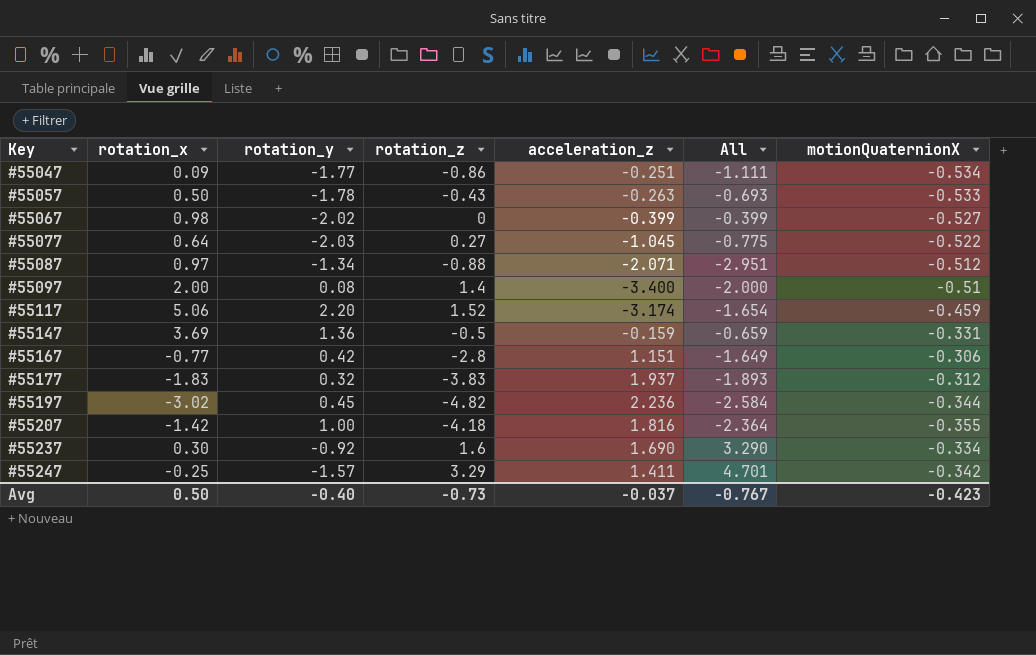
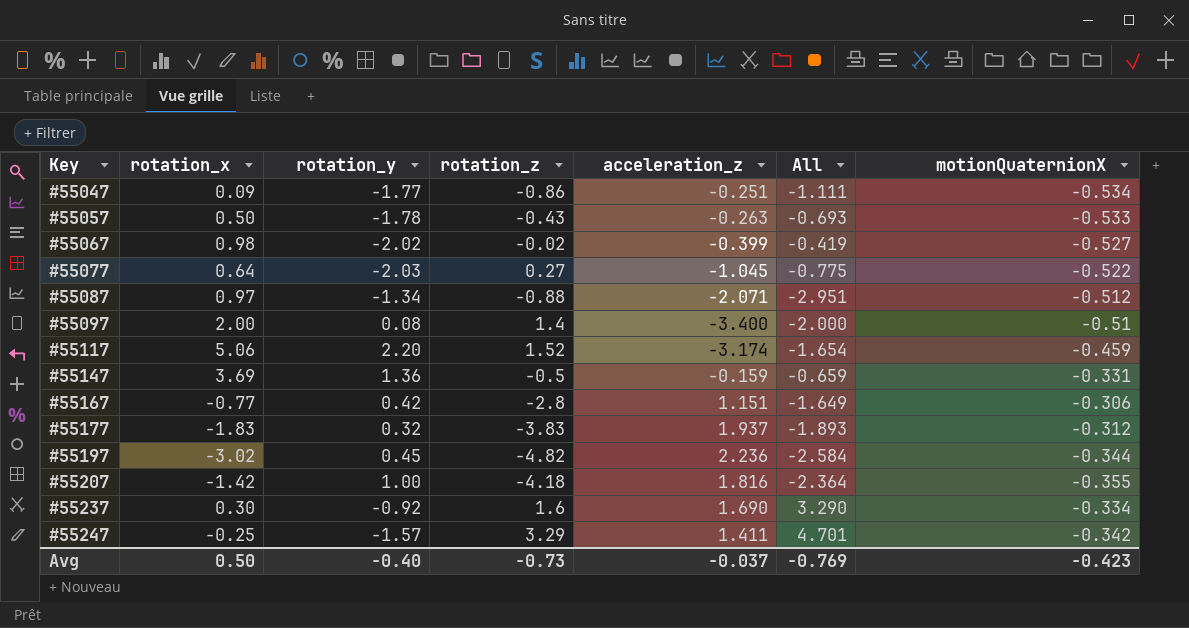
#55067 | rotation_z: 0 -> -0.02
#55067 | All: -0.399 -> -0.419
Avg | All: -0.767 -> -0.769

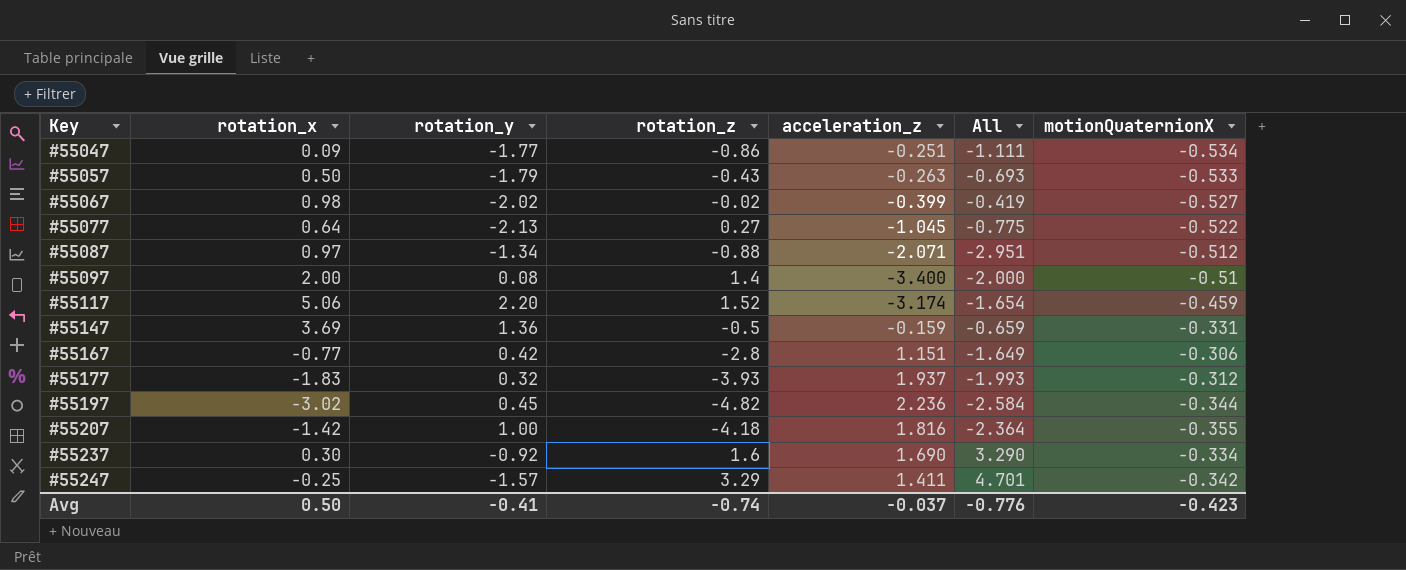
#55057 | rotation_y: -1.78 -> -1.79
#55077 | rotation_y: -2.03 -> -2.13
#55177 | rotation_z: -3.83 -> -3.93
#55177 | All: -1.893 -> -1.993
Avg | rotation_y: -0.40 -> -0.41
Avg | rotation_z: -0.73 -> -0.74
Avg | All: -0.769 -> -0.776

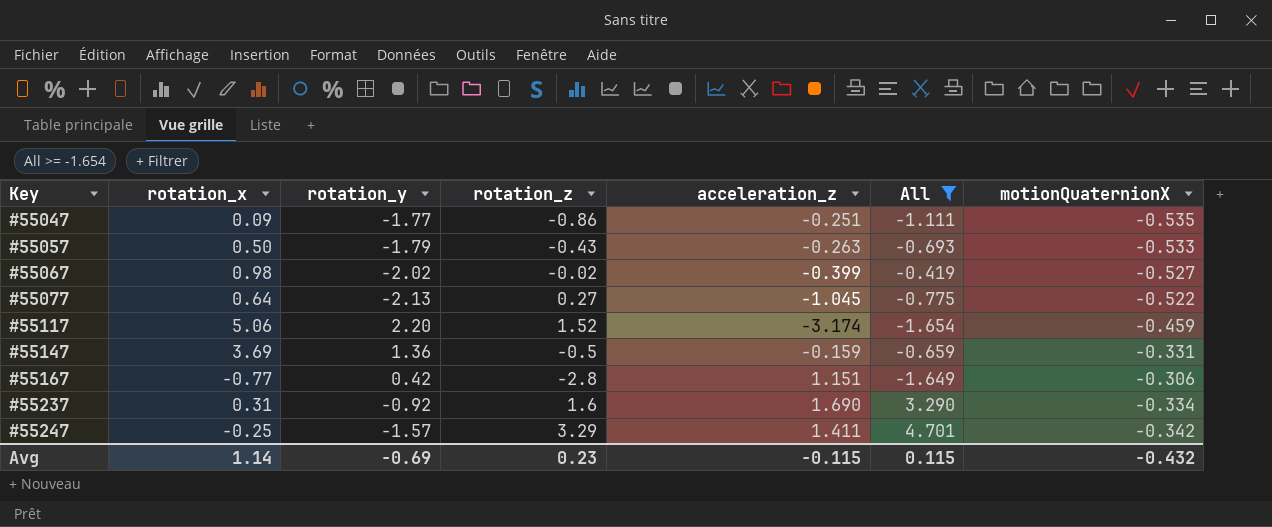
filter: none -> All >= -1.654
#55047 | motionQuaternionX: -0.534 -> -0.535
#55237 | rotation_x: 0.30 -> 0.31
Avg | rotation_x: 0.50 -> 1.14
Avg | rotation_y: -0.41 -> -0.69
Avg | rotation_z: -0.74 -> 0.23
Avg | acceleration_z: -0.037 -> -0.115
Avg | All: -0.776 -> 0.115
Avg | motionQuaternionX: -0.423 -> -0.432

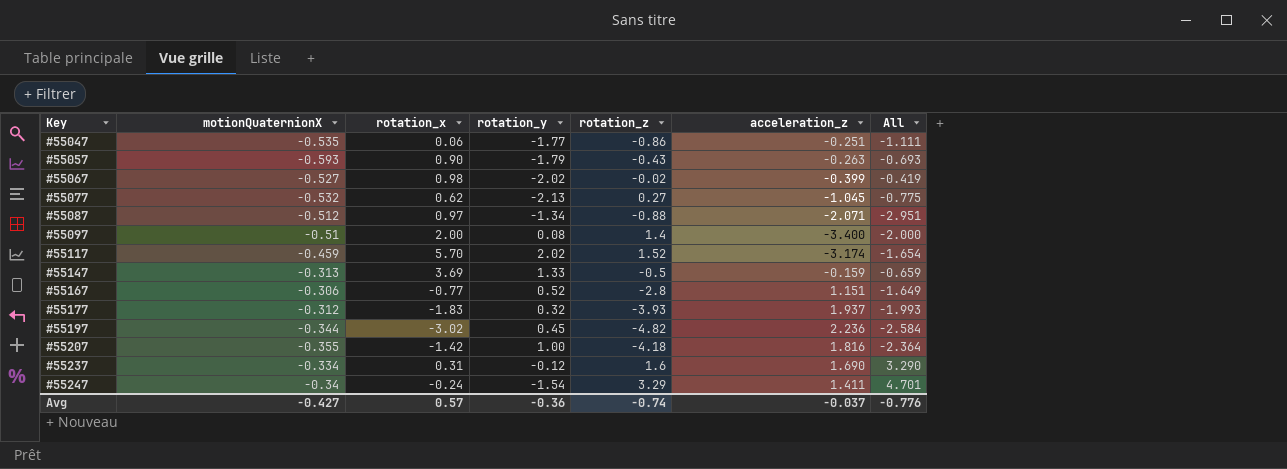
filter: All >= -1.654 -> none
column motionQuaternionX | position: 7 -> 2
#55047 | rotation_x: 0.09 -> 0.06
#55057 | motionQuaternionX: -0.533 -> -0.593
#55057 | rotation_x: 0.50 -> 0.90
#55077 | motionQuaternionX: -0.522 -> -0.532
#55077 | rotation_x: 0.64 -> 0.62
#55117 | rotation_x: 5.06 -> 5.70
#55117 | rotation_y: 2.20 -> 2.02
#55147 | motionQuaternionX: -0.331 -> -0.313
#55147 | rotation_y: 1.36 -> 1.33
#55167 | rotation_y: 0.42 -> 0.52
#55237 | rotation_y: -0.92 -> -0.12
#55247 | motionQuaternionX: -0.342 -> -0.34
#55247 | rotation_x: -0.25 -> -0.24
#55247 | rotation_y: -1.57 -> -1.54
Avg | motionQuaternionX: -0.432 -> -0.427
Avg | rotation_x: 1.14 -> 0.57
Avg | rotation_y: -0.69 -> -0.36
Avg | rotation_z: 0.23 -> -0.74
Avg | acceleration_z: -0.115 -> -0.037
Avg | All: 0.115 -> -0.776

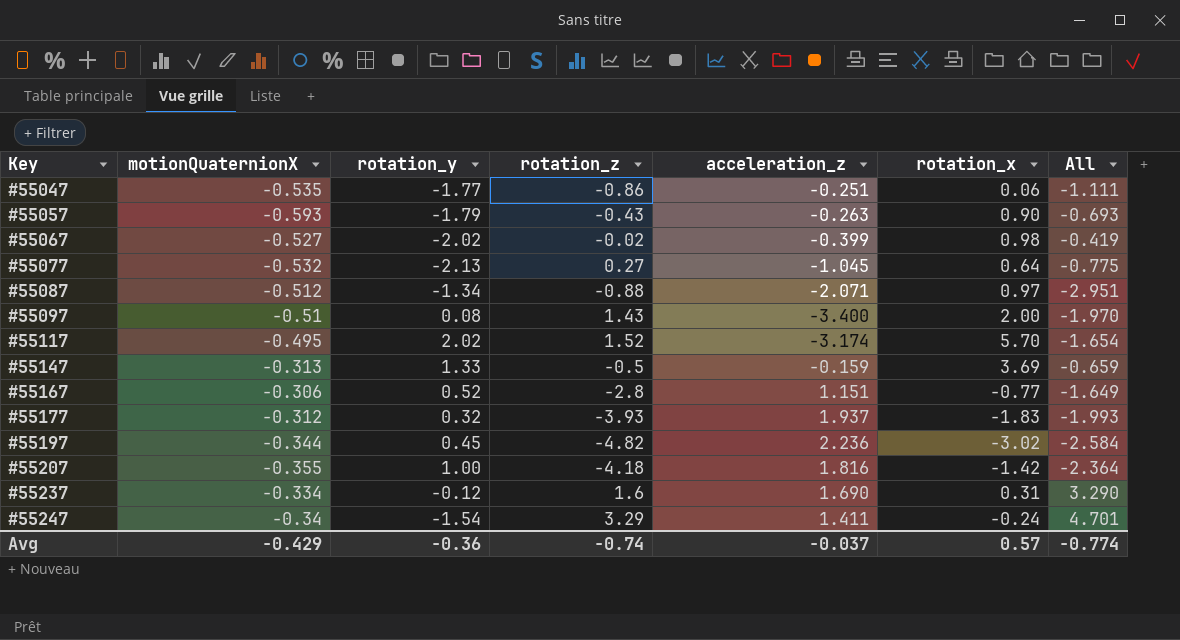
column rotation_x | position: 3 -> 6
#55077 | rotation_x: 0.62 -> 0.64
#55097 | rotation_z: 1.4 -> 1.43
#55097 | All: -2.000 -> -1.970
#55117 | motionQuaternionX: -0.459 -> -0.495
Avg | motionQuaternionX: -0.427 -> -0.429
Avg | All: -0.776 -> -0.774

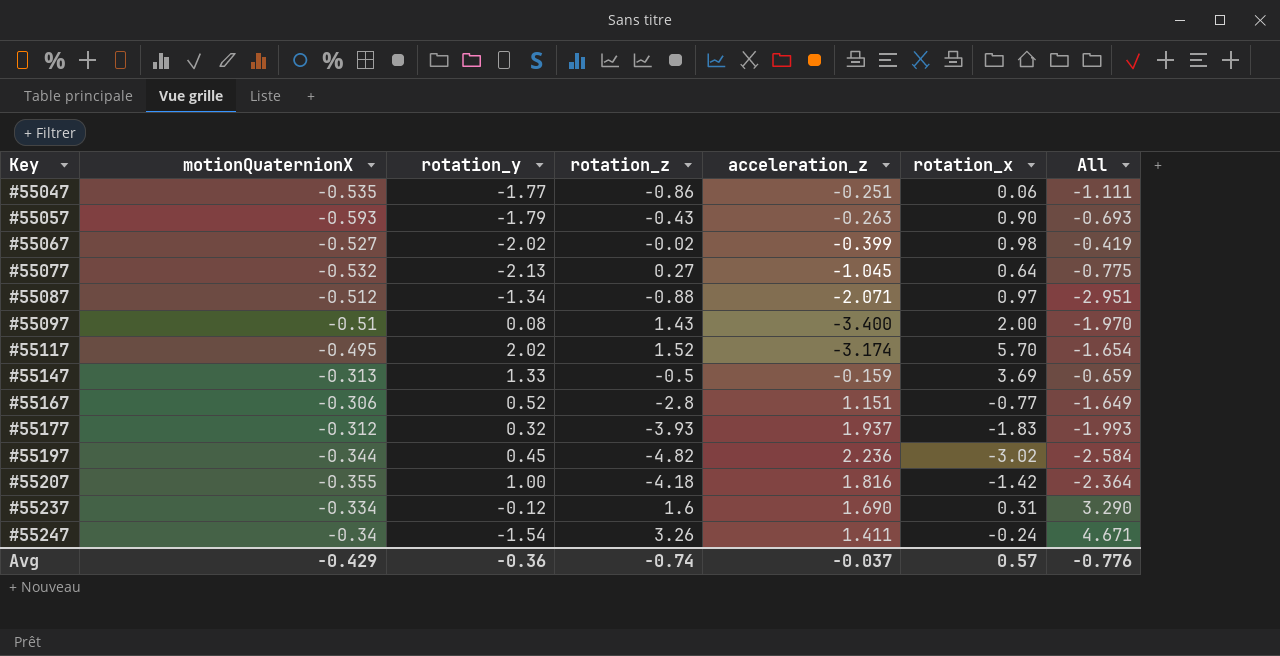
#55247 | rotation_z: 3.29 -> 3.26
#55247 | All: 4.701 -> 4.671
Avg | All: -0.774 -> -0.776

